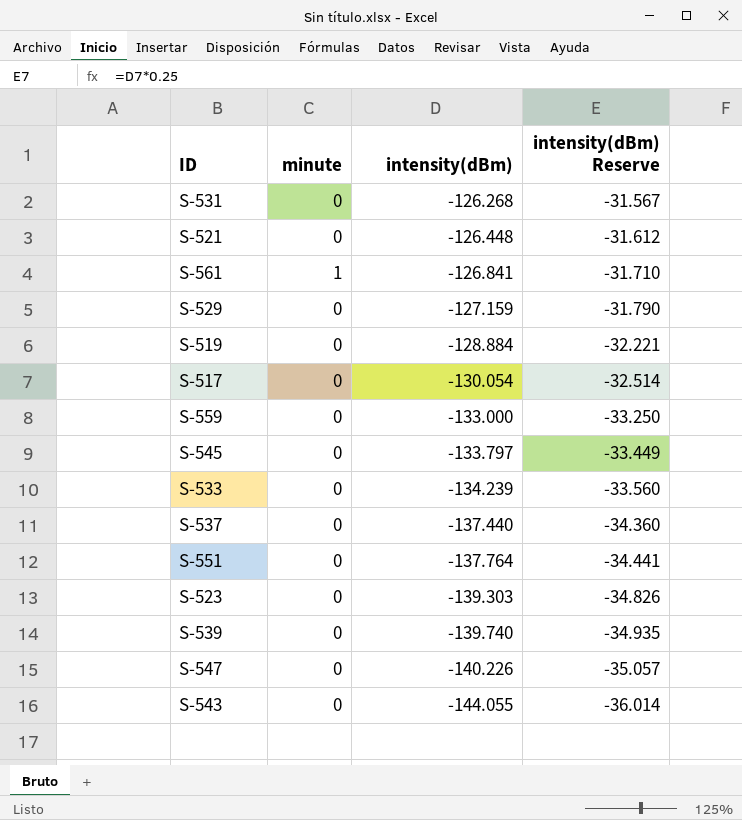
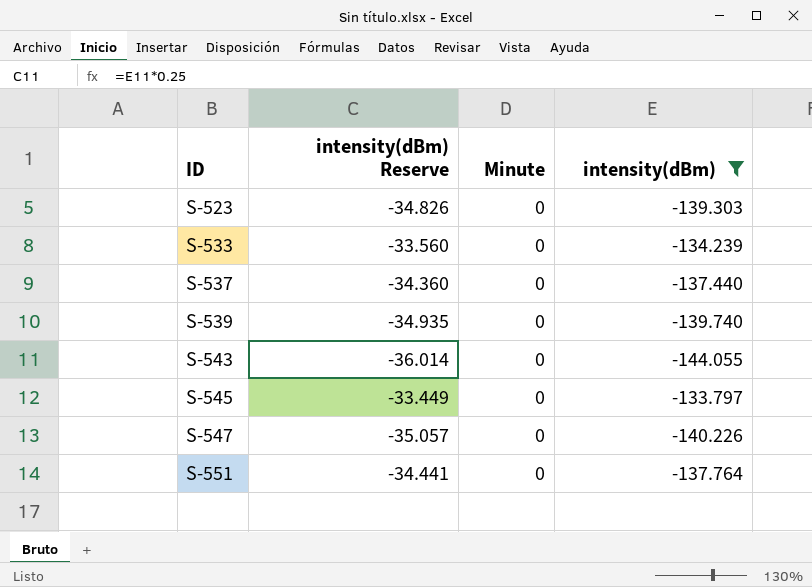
filter: none -> intensity(dBm) <= -133.797
row order: intensity(dBm) descending -> ID ascending
column intensity(dBm) Reserve | position: 4 -> 2
column name: minute -> Minute

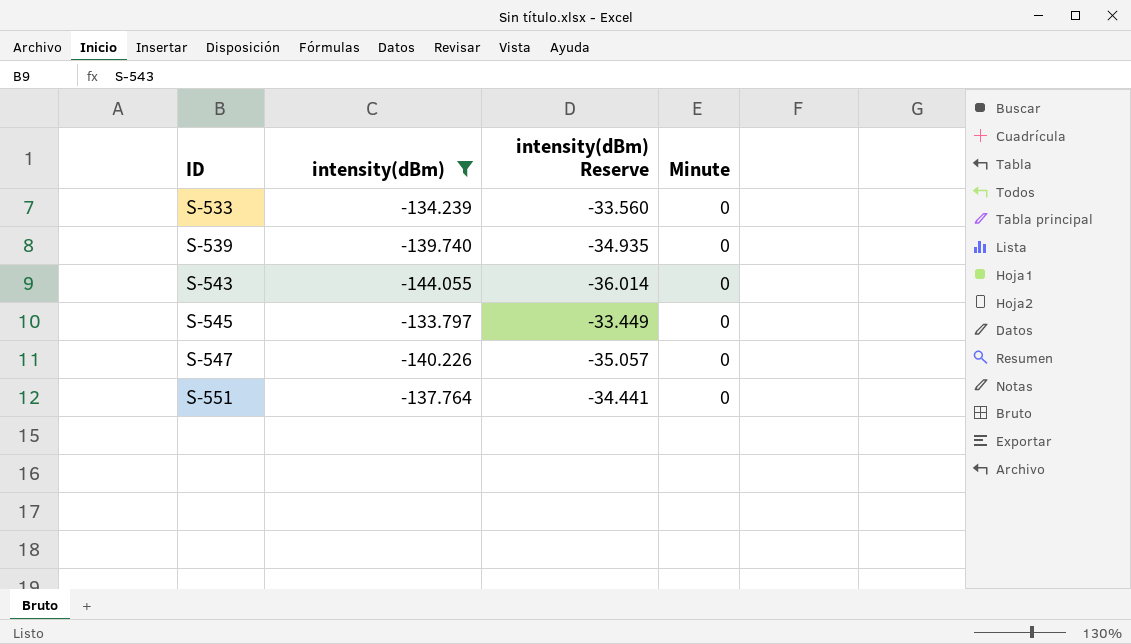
column intensity(dBm) | position: 4 -> 2
row S-523: -34.826 | 0 | -139.303 -> none
row S-537: -34.360 | 0 | -137.440 -> none

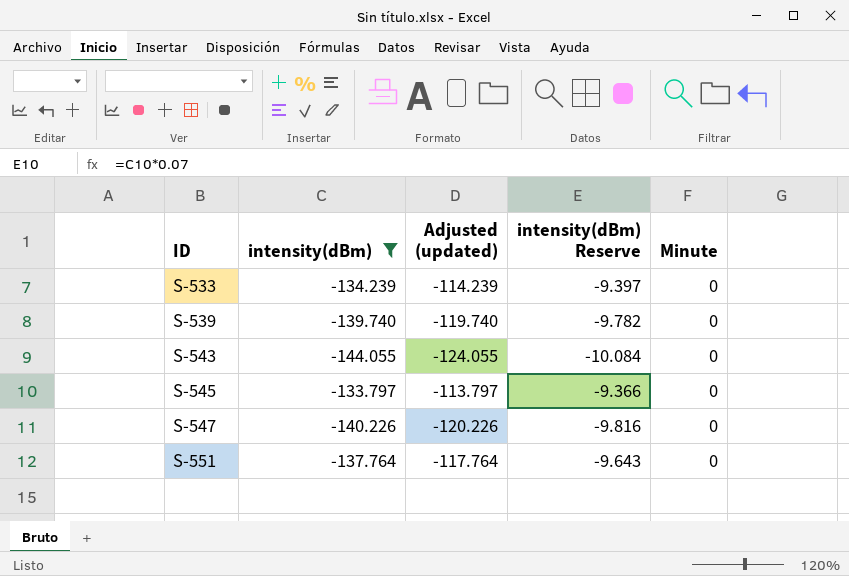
column Adjusted (updated) | formula: none -> [intensity(dBm)] + 20
column intensity(dBm) Reserve | formula: [intensity(dBm)] * 0.25 -> [intensity(dBm)] * 0.07

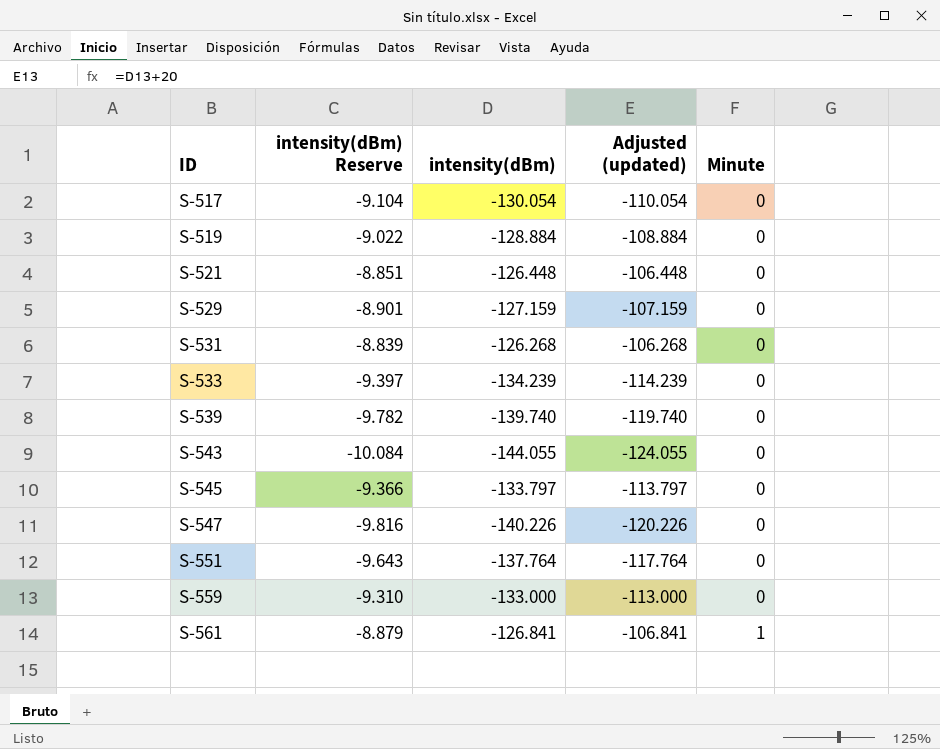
filter: intensity(dBm) <= -133.797 -> none
column intensity(dBm) Reserve | position: 4 -> 2

